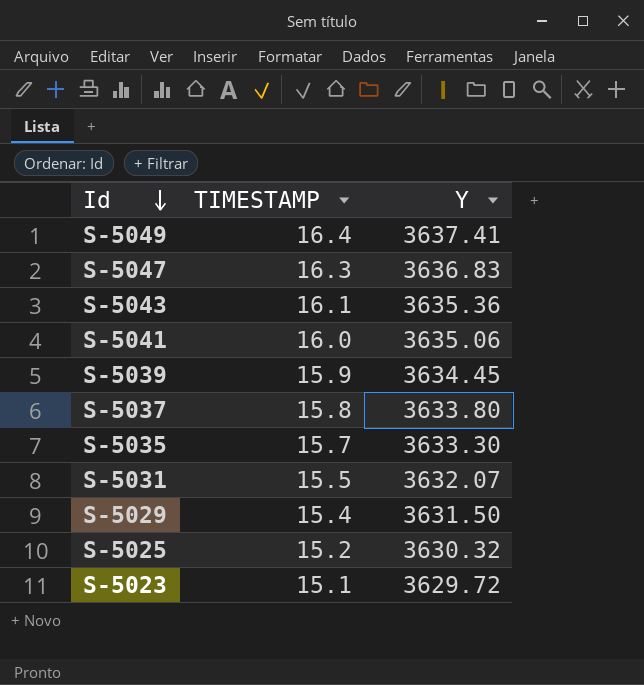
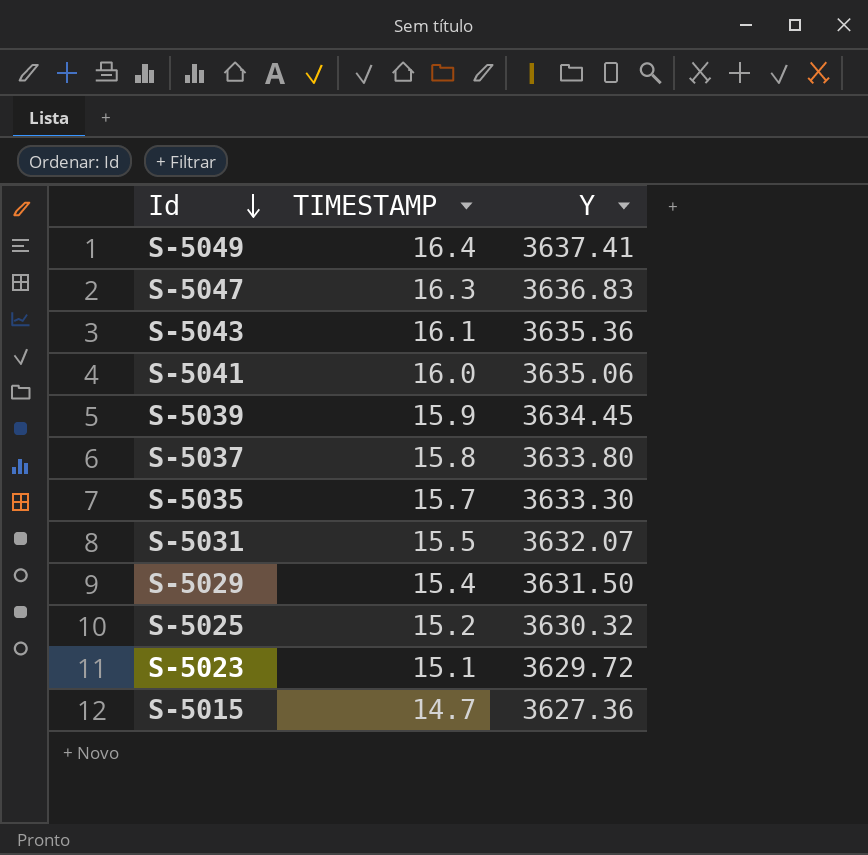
row S-5015: none -> 14.7 | 3627.36

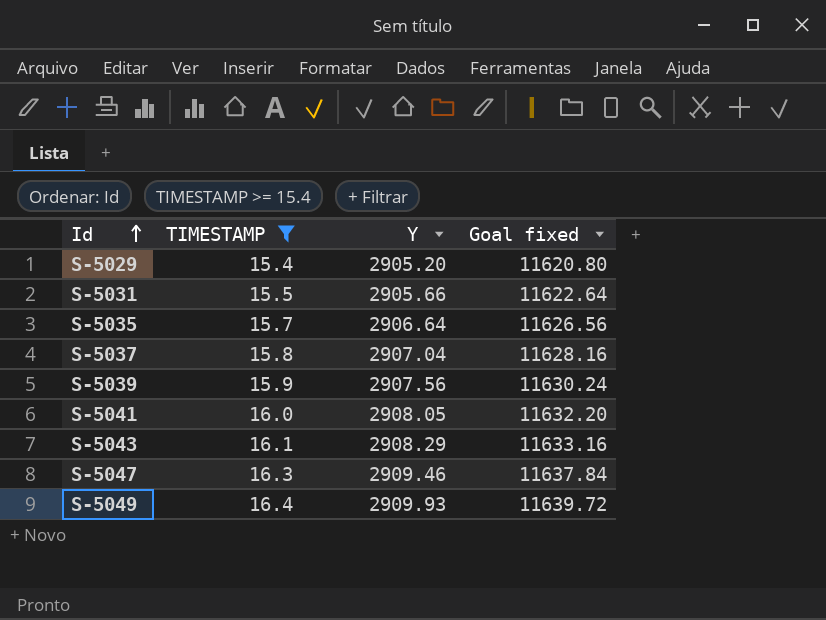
filter: none -> TIMESTAMP >= 15.4
row order: Id descending -> Id ascending
column Goal fixed | formula: none -> [Y] * 4
S-5029 | Y: 3631.50 -> 2905.20
S-5031 | Y: 3632.07 -> 2905.66
S-5035 | Y: 3633.30 -> 2906.64
S-5037 | Y: 3633.80 -> 2907.04
S-5039 | Y: 3634.45 -> 2907.56
S-5041 | Y: 3635.06 -> 2908.05
S-5043 | Y: 3635.36 -> 2908.29
S-5047 | Y: 3636.83 -> 2909.46
S-5049 | Y: 3637.41 -> 2909.93

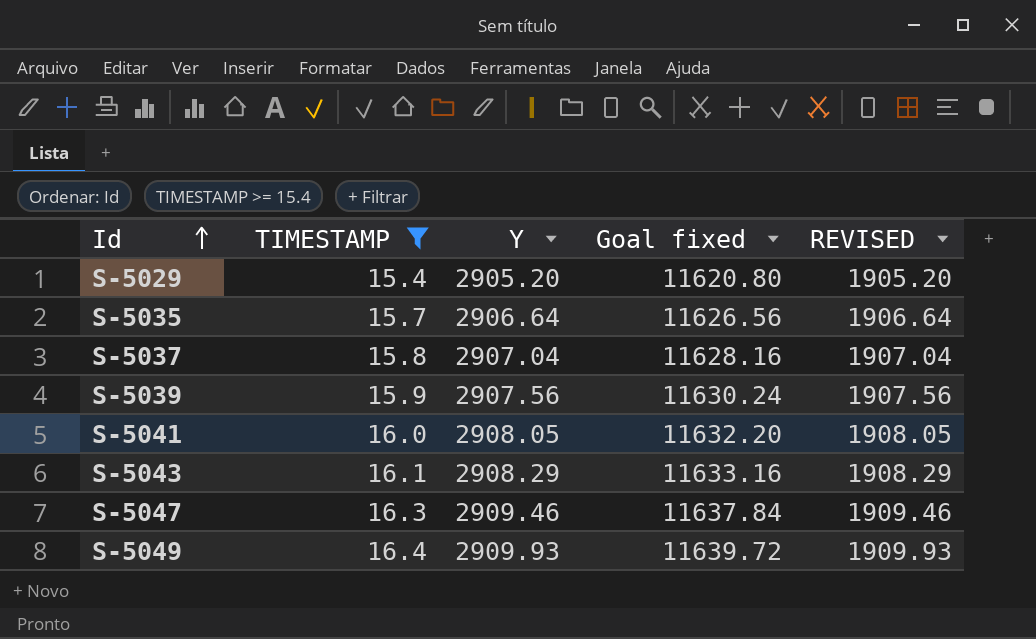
column REVISED | formula: none -> [Y] - 1000
row S-5031: 15.5 | 2905.66 | 11622.64 -> none

